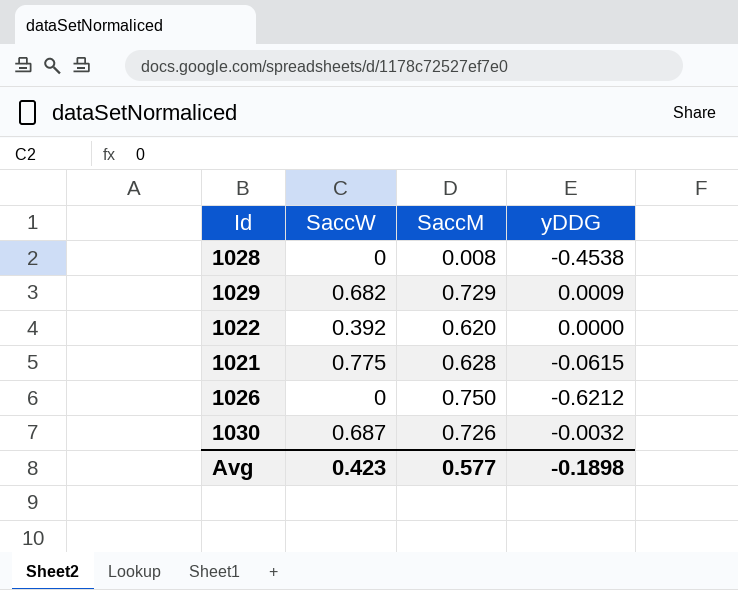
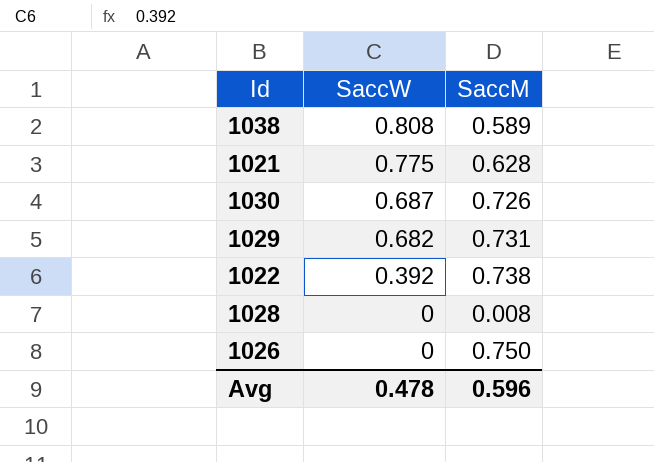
row order: none -> SaccW descending
column yDDG | position: 4 -> none
row 1038: none -> 0.808 | 0.589
1029 | SaccM: 0.729 -> 0.731
1022 | SaccM: 0.620 -> 0.738
Avg | SaccW: 0.423 -> 0.478
Avg | SaccM: 0.577 -> 0.596

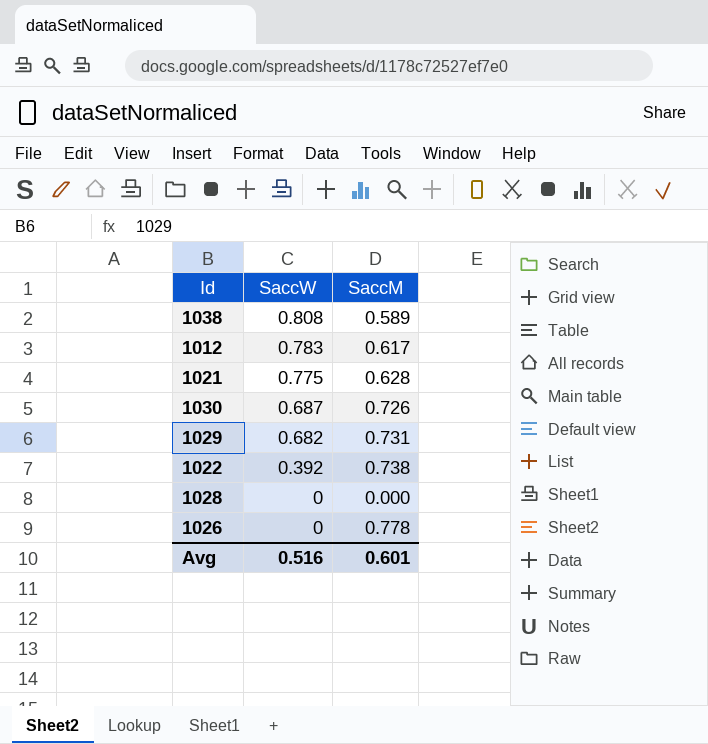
row 1012: none -> 0.783 | 0.617
1028 | SaccM: 0.008 -> 0.000
1026 | SaccM: 0.750 -> 0.778
Avg | SaccW: 0.478 -> 0.516
Avg | SaccM: 0.596 -> 0.601

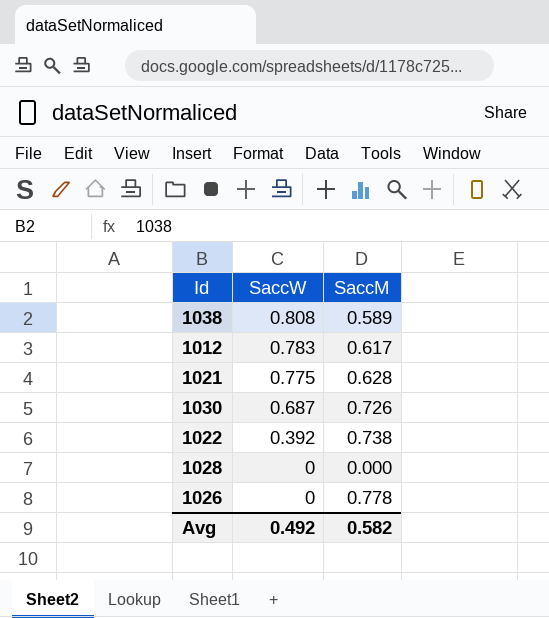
row 1029: 0.682 | 0.731 -> none
Avg | SaccW: 0.516 -> 0.492
Avg | SaccM: 0.601 -> 0.582

